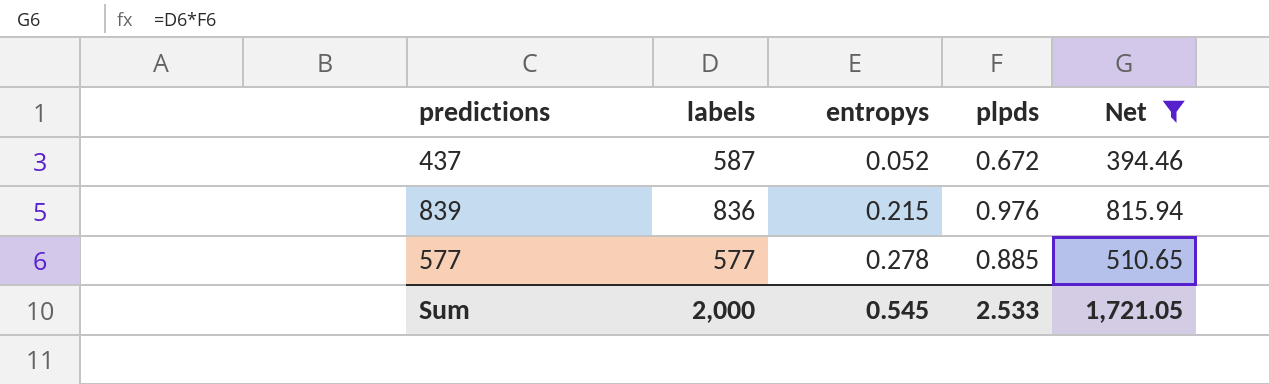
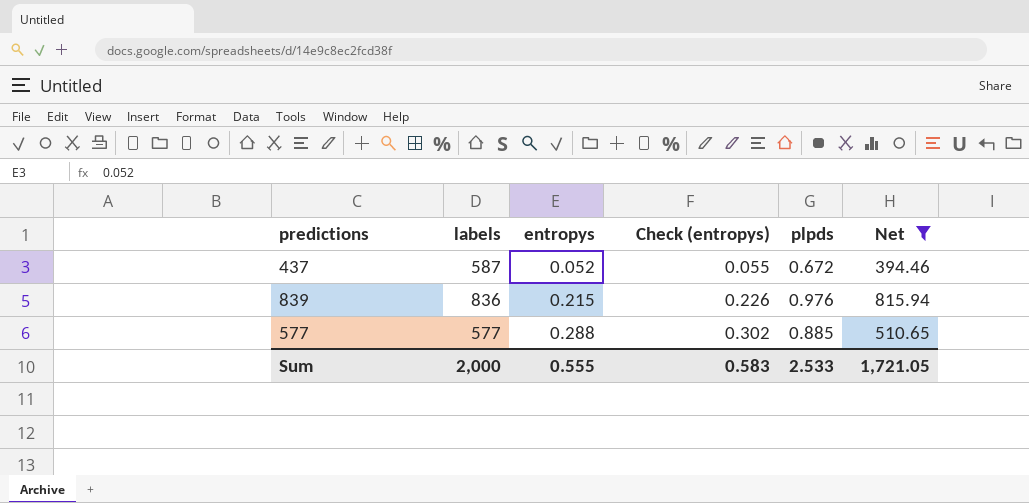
column Check (entropys) | formula: none -> [entropys] * 1.05
577 | entropys: 0.278 -> 0.288
Sum | entropys: 0.545 -> 0.555

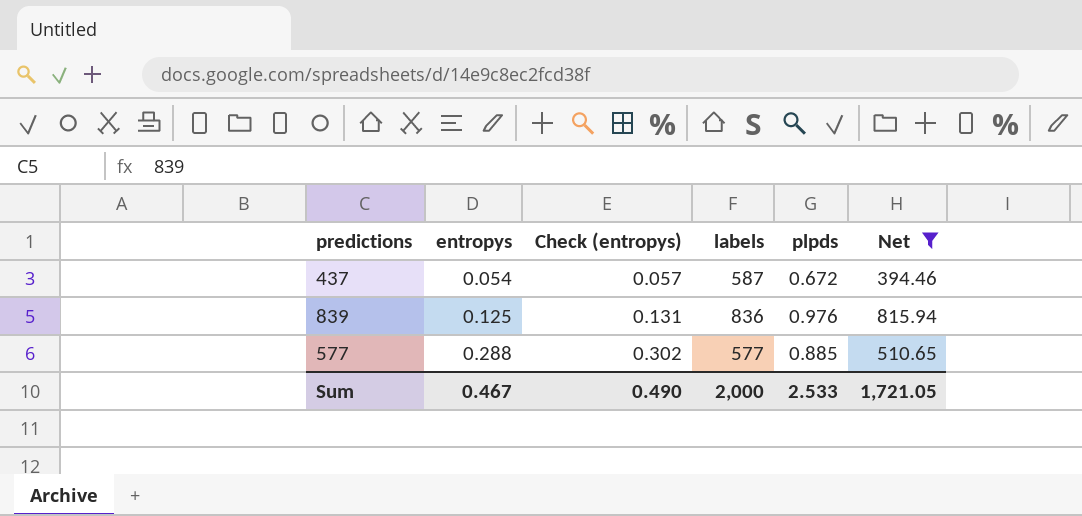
column labels | position: 2 -> 4
437 | entropys: 0.052 -> 0.054
437 | Check (entropys): 0.055 -> 0.057
839 | entropys: 0.215 -> 0.125
839 | Check (entropys): 0.226 -> 0.131
Sum | entropys: 0.555 -> 0.467
Sum | Check (entropys): 0.583 -> 0.490

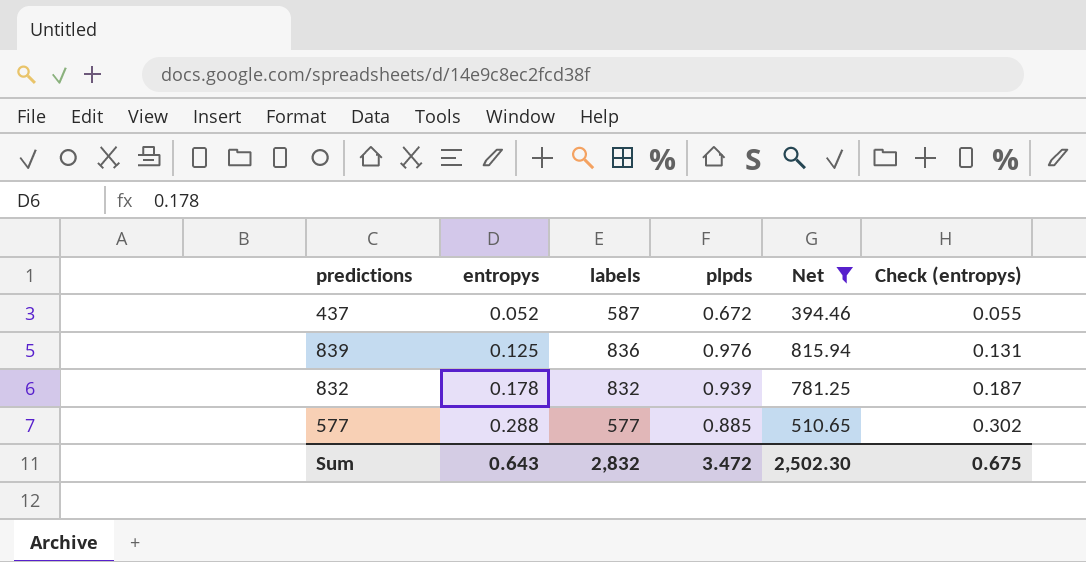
column Check (entropys) | position: 3 -> 6
437 | entropys: 0.054 -> 0.052
437 | Check (entropys): 0.057 -> 0.055
row 832: none -> 0.178 | 832 | 0.939 | 781.25 | 0.187
Sum | entropys: 0.467 -> 0.643
Sum | labels: 2,000 -> 2,832
Sum | plpds: 2.533 -> 3.472
Sum | Net: 1,721.05 -> 2,502.30
Sum | Check (entropys): 0.490 -> 0.675

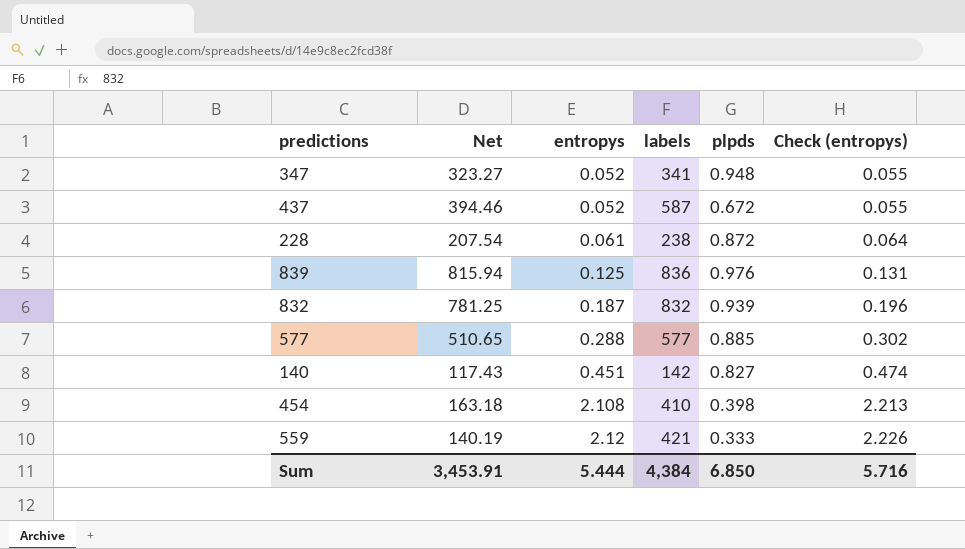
filter: Net >= 394.46 -> none
column Net | position: 5 -> 2
832 | entropys: 0.178 -> 0.187
832 | Check (entropys): 0.187 -> 0.196
Sum | Net: 2,502.30 -> 3,453.91
Sum | entropys: 0.643 -> 5.444
Sum | labels: 2,832 -> 4,384
Sum | plpds: 3.472 -> 6.850
Sum | Check (entropys): 0.675 -> 5.716

